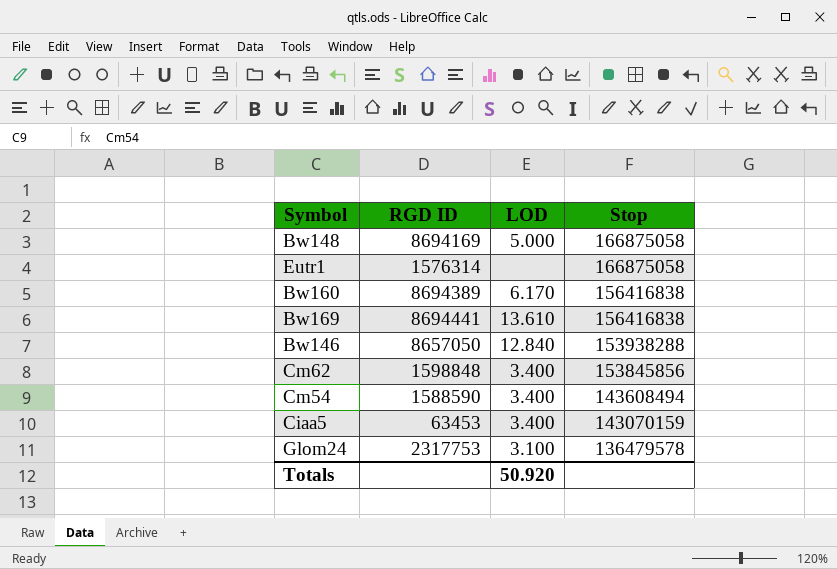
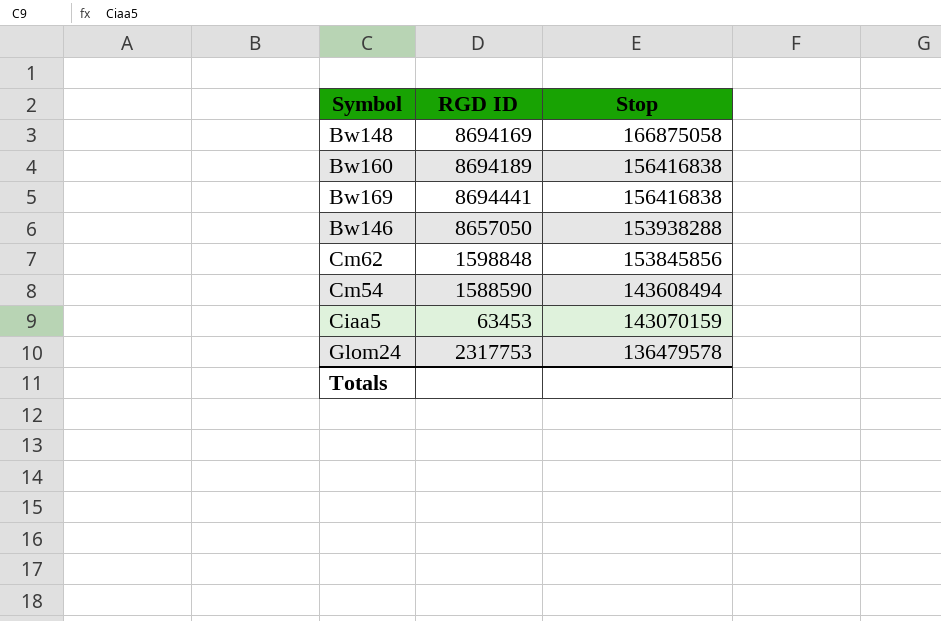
column LOD | position: 3 -> none
row Eutr1: 1576314 | none | 166875058 -> none
Bw160 | RGD ID: 8694389 -> 8694189

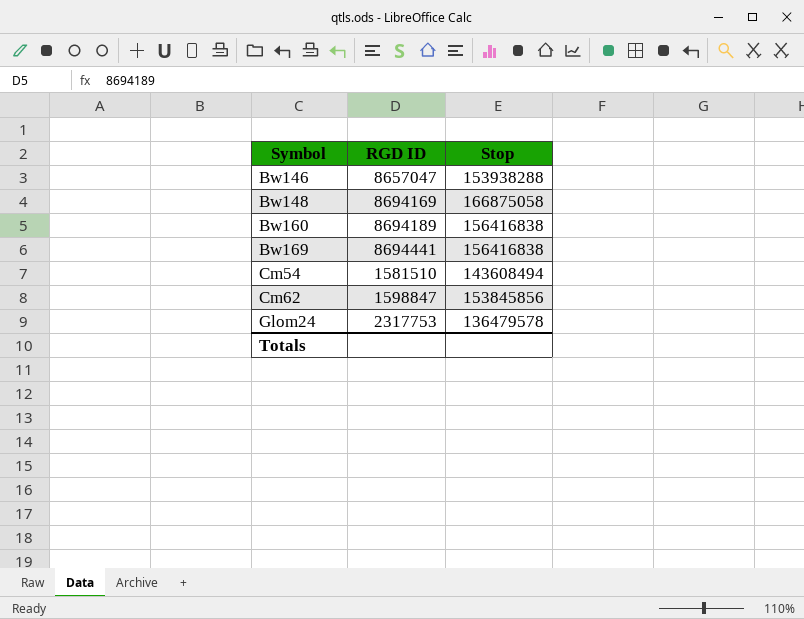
row order: Stop descending -> Symbol ascending
row Ciaa5: 63453 | 143070159 -> none
Bw146 | RGD ID: 8657050 -> 8657047
Cm54 | RGD ID: 1588590 -> 1581510
Cm62 | RGD ID: 1598848 -> 1598847

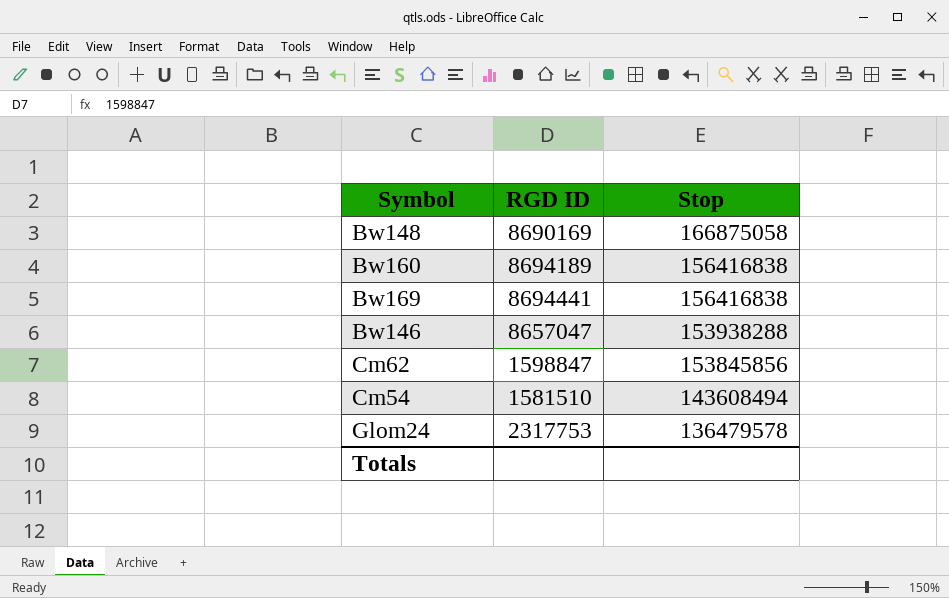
row order: Symbol ascending -> Stop descending
Bw148 | RGD ID: 8694169 -> 8690169

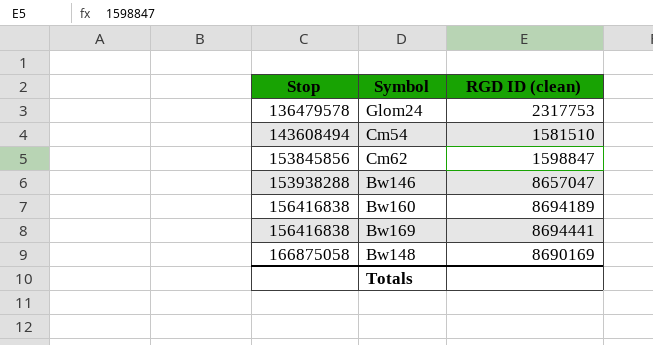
row order: Stop descending -> Stop ascending
column Stop | position: 3 -> 1
column name: RGD ID -> RGD ID (clean)

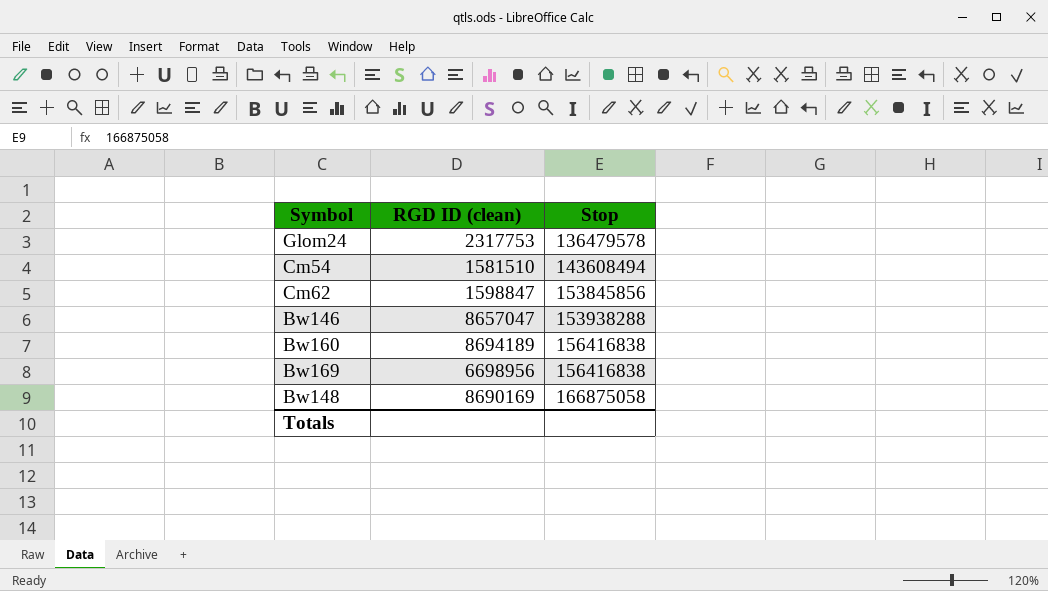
column Stop | position: 1 -> 3
Bw169 | RGD ID (clean): 8694441 -> 6698956

